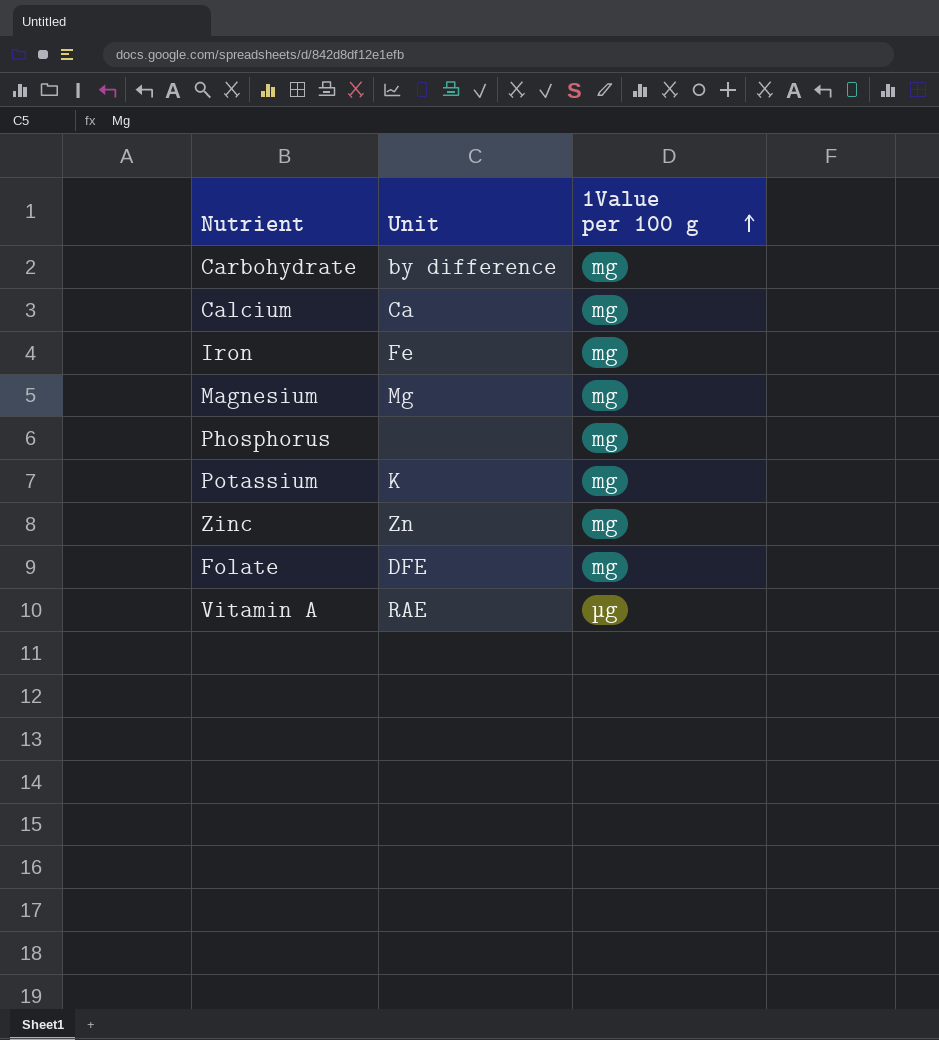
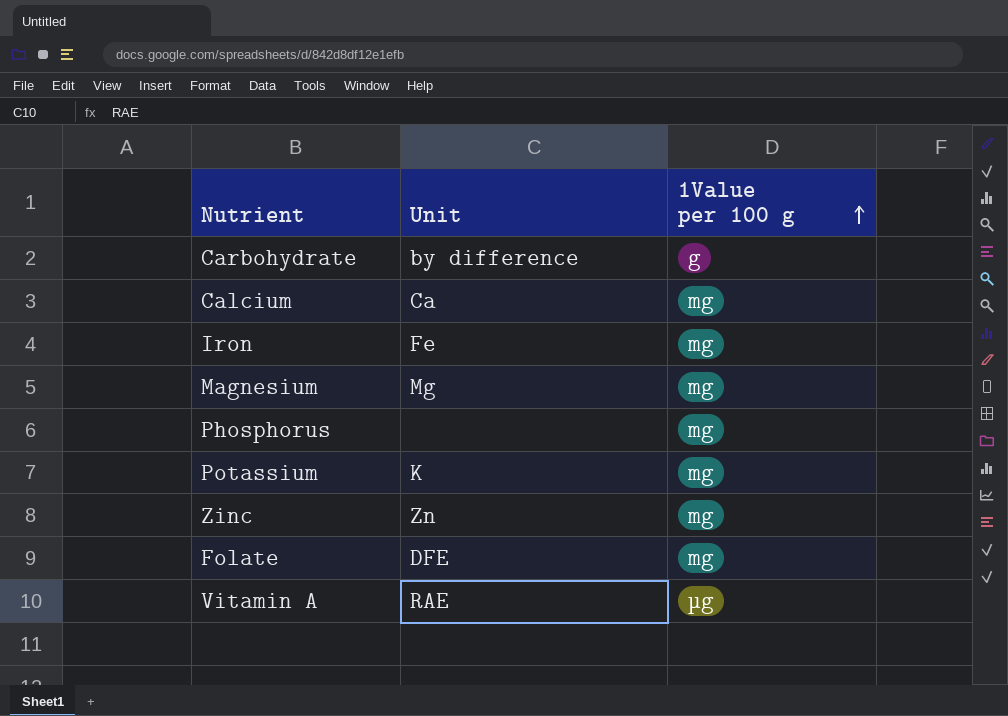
Carbohydrate | 1Value per 100 g: mg -> g

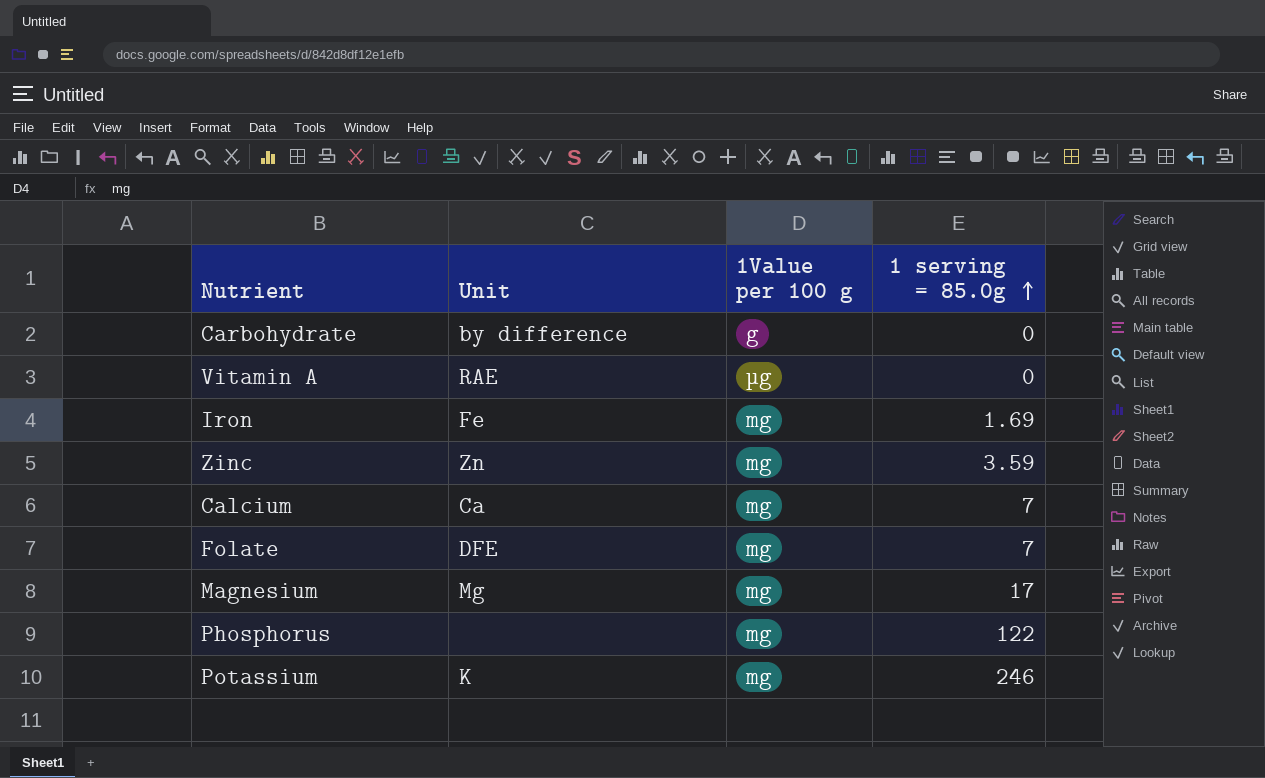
row order: 1Value per 100 g ascending -> 1 serving = 85.0g ascending
column 1 serving = 85.0g | position: none -> 4

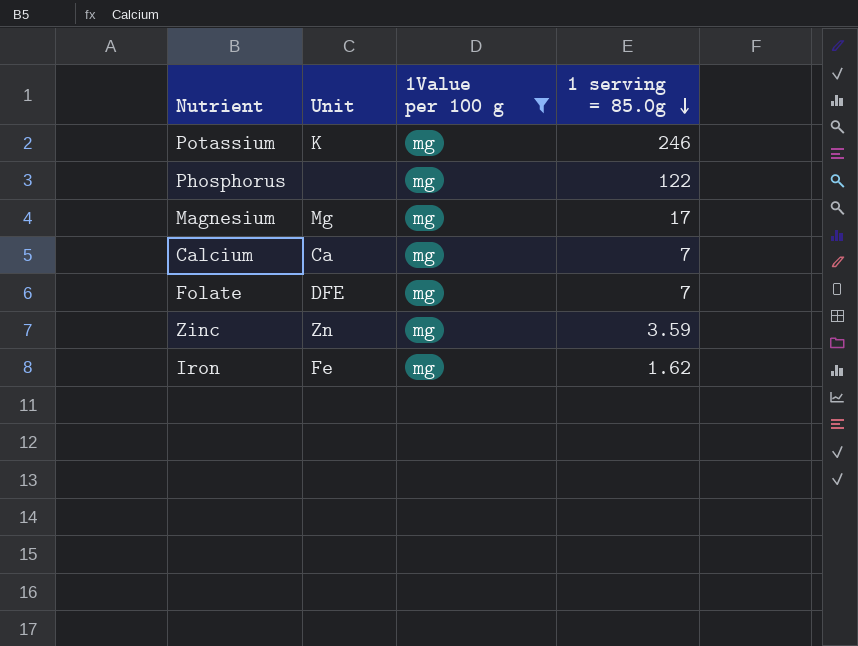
filter: none -> 1Value per 100 g = mg
row order: 1 serving = 85.0g ascending -> 1 serving = 85.0g descending
Iron | 1 serving = 85.0g: 1.69 -> 1.62

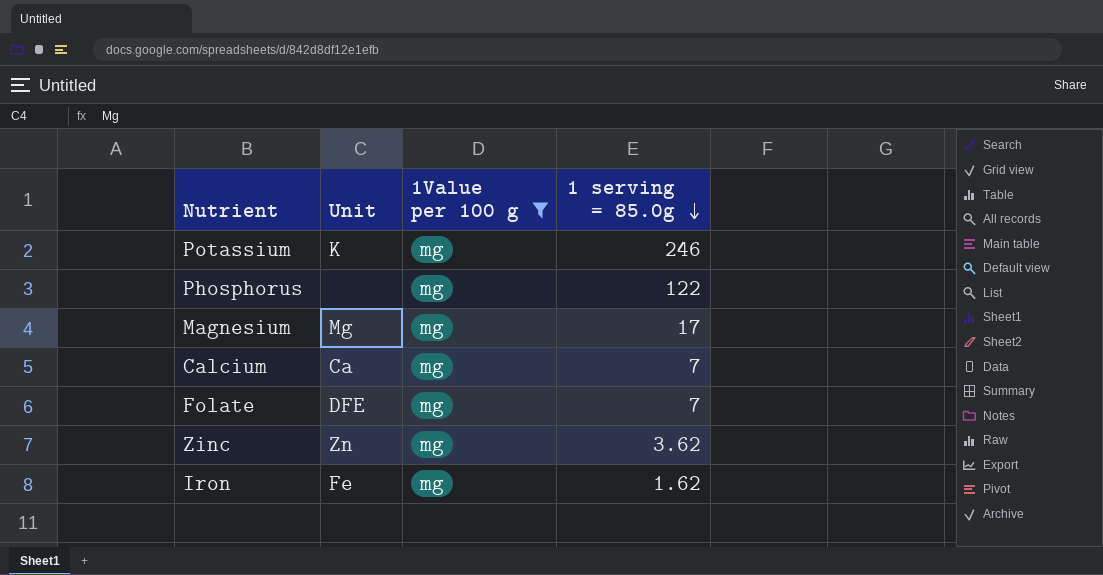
Zinc | 1 serving = 85.0g: 3.59 -> 3.62

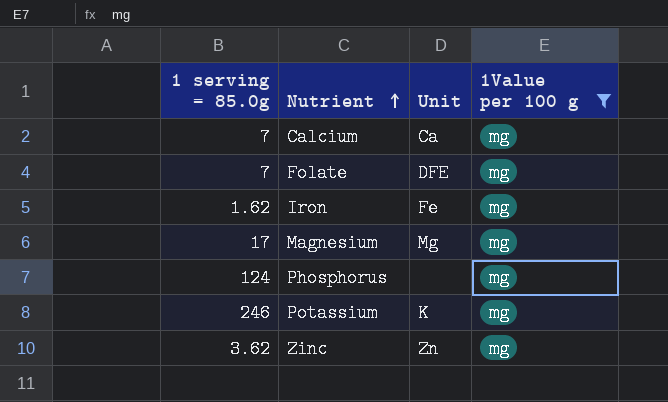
row order: 1 serving = 85.0g descending -> Nutrient ascending
column 1 serving = 85.0g | position: 4 -> 1
Phosphorus | 1 serving = 85.0g: 122 -> 124

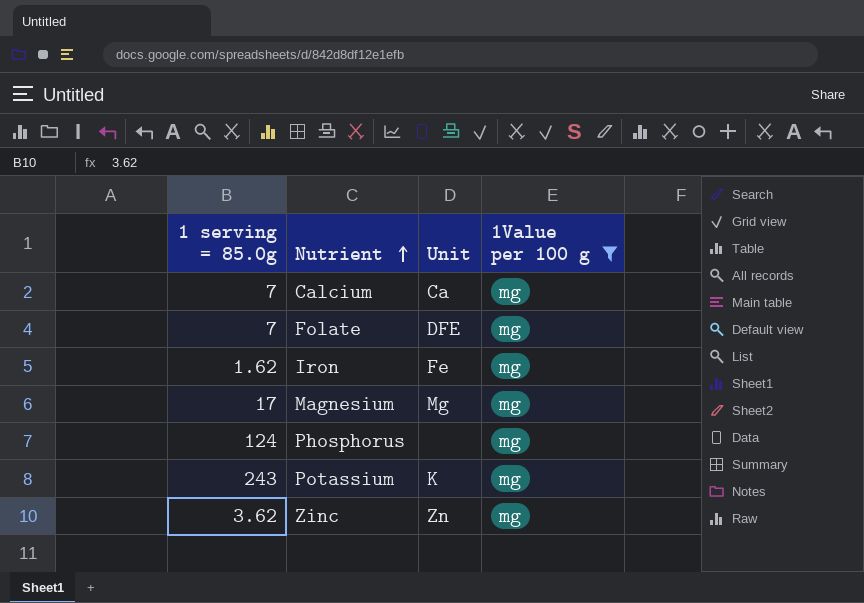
Potassium | 1 serving = 85.0g: 246 -> 243

